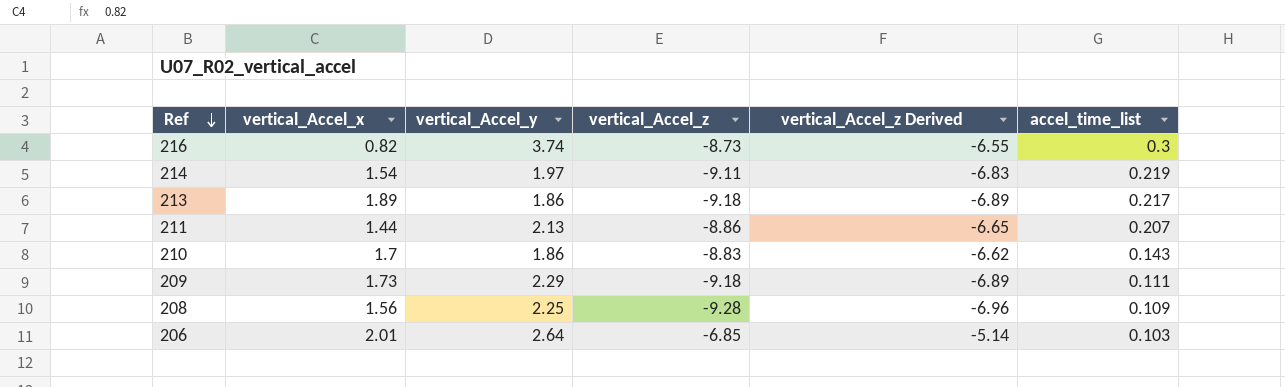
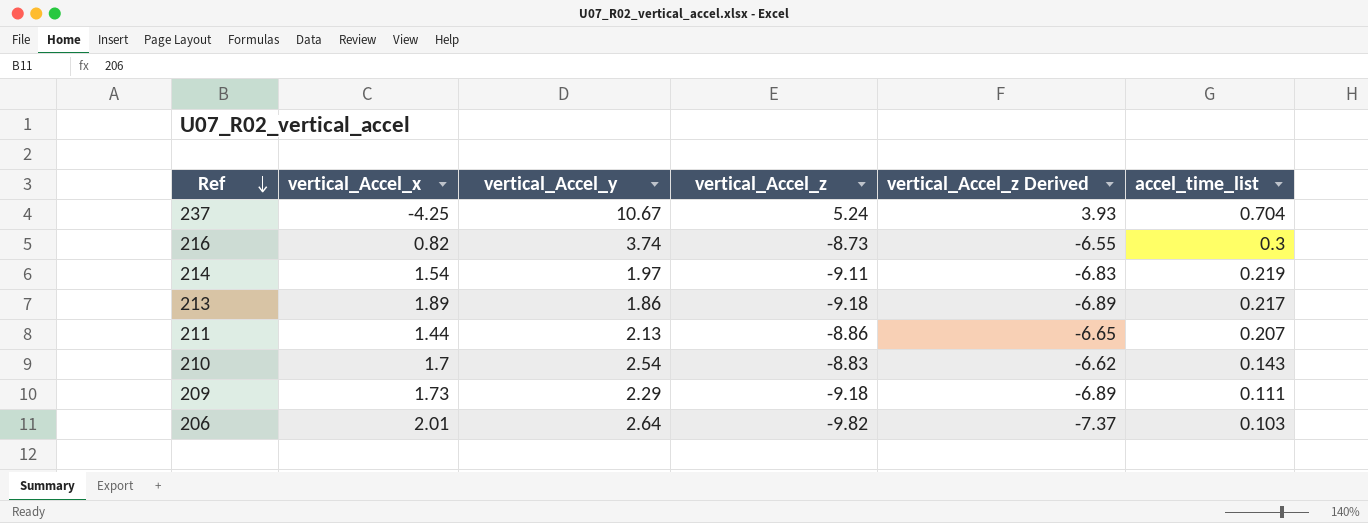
row 208: 1.56 | 2.25 | -9.28 | -6.96 | 0.109 -> none
row 237: none -> -4.25 | 10.67 | 5.24 | 3.93 | 0.704
210 | vertical_Accel_y: 1.86 -> 2.54
206 | vertical_Accel_z: -6.85 -> -9.82
206 | vertical_Accel_z Derived: -5.14 -> -7.37

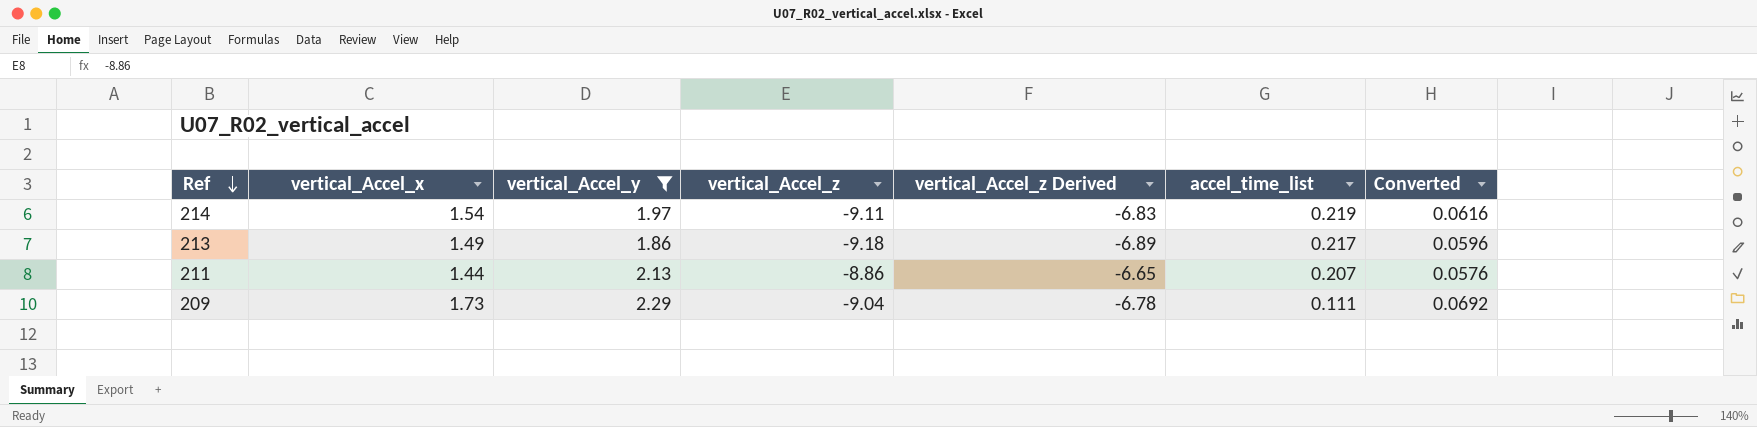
filter: none -> vertical_Accel_y <= 2.29
column Converted | formula: none -> [vertical_Accel_x] * 0.04
213 | vertical_Accel_x: 1.89 -> 1.49
209 | vertical_Accel_z: -9.18 -> -9.04
209 | vertical_Accel_z Derived: -6.89 -> -6.78

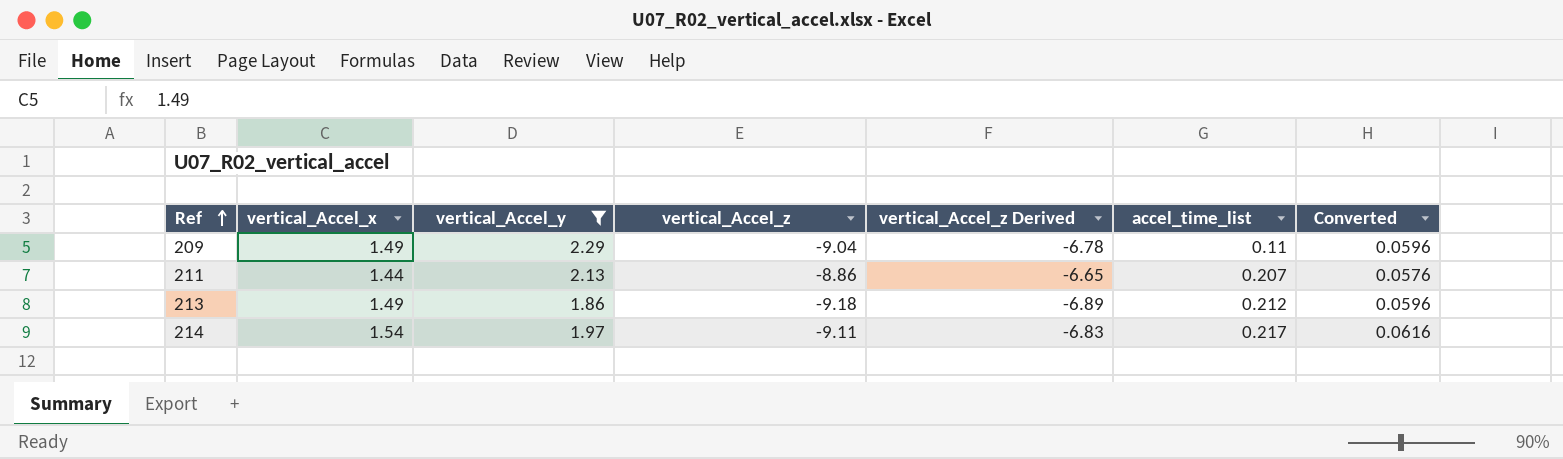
row order: Ref descending -> Ref ascending
209 | vertical_Accel_x: 1.73 -> 1.49
209 | accel_time_list: 0.111 -> 0.11
209 | Converted: 0.0692 -> 0.0596
213 | accel_time_list: 0.217 -> 0.212
214 | accel_time_list: 0.219 -> 0.217

